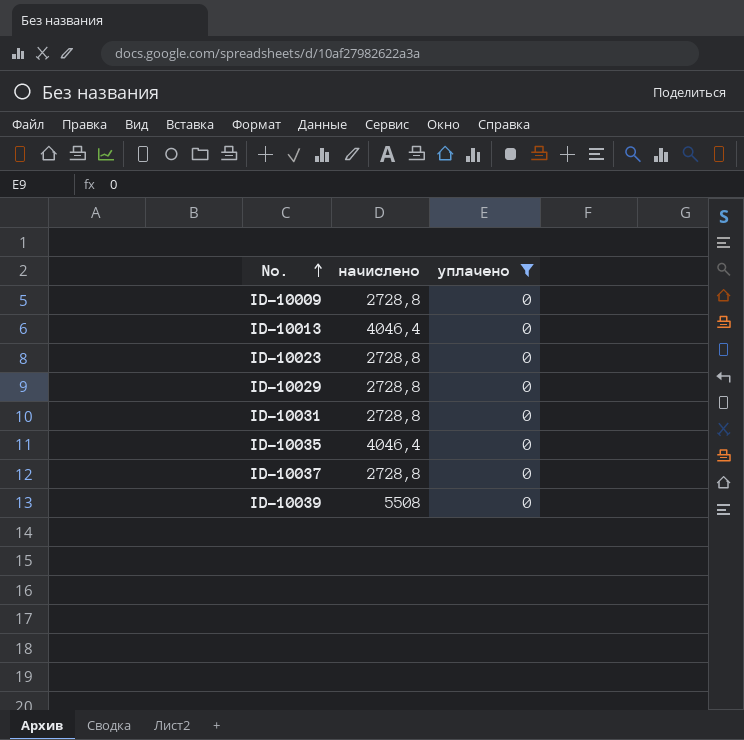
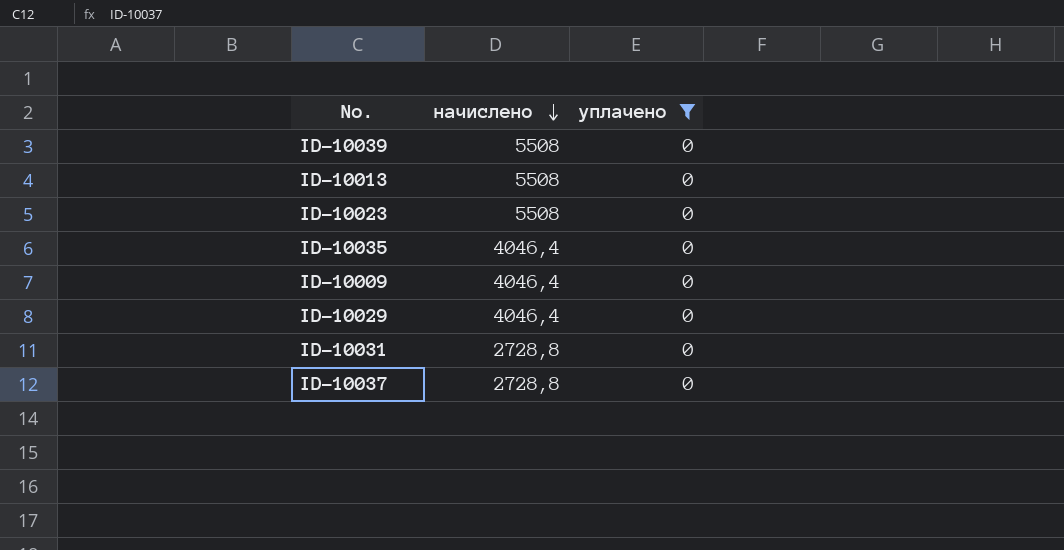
row order: No. ascending -> начислено descending
ID-10013 | начислено: 4046,4 -> 5508
ID-10023 | начислено: 2728,8 -> 5508
ID-10009 | начислено: 2728,8 -> 4046,4
ID-10029 | начислено: 2728,8 -> 4046,4

